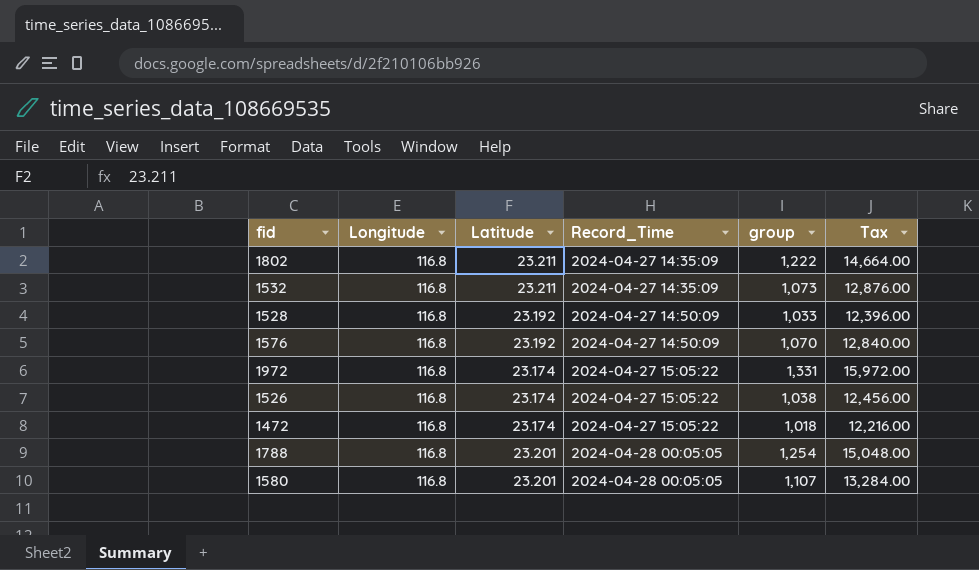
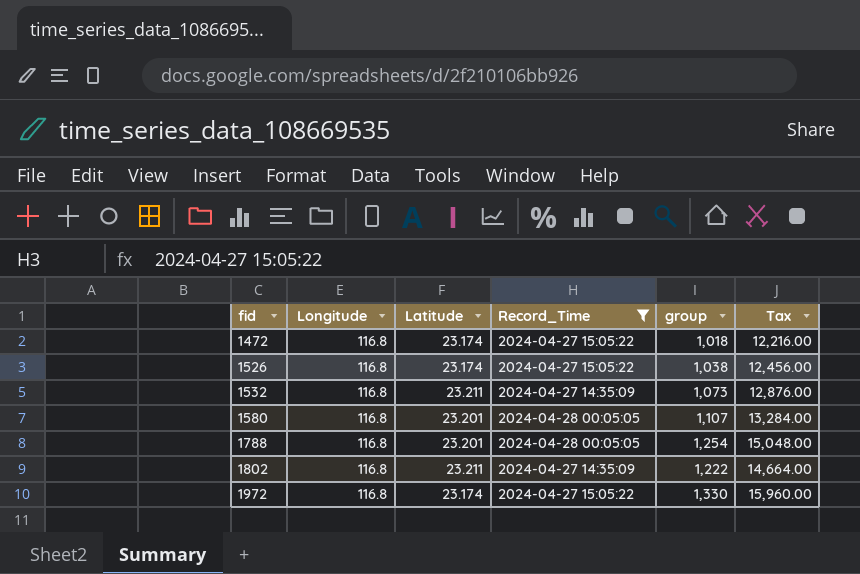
filter: none -> Record_Time != 2024-04-27 14:50:09
row order: Record_Time ascending -> fid ascending
1972 | group: 1,331 -> 1,330
1972 | Tax: 15,972.00 -> 15,960.00

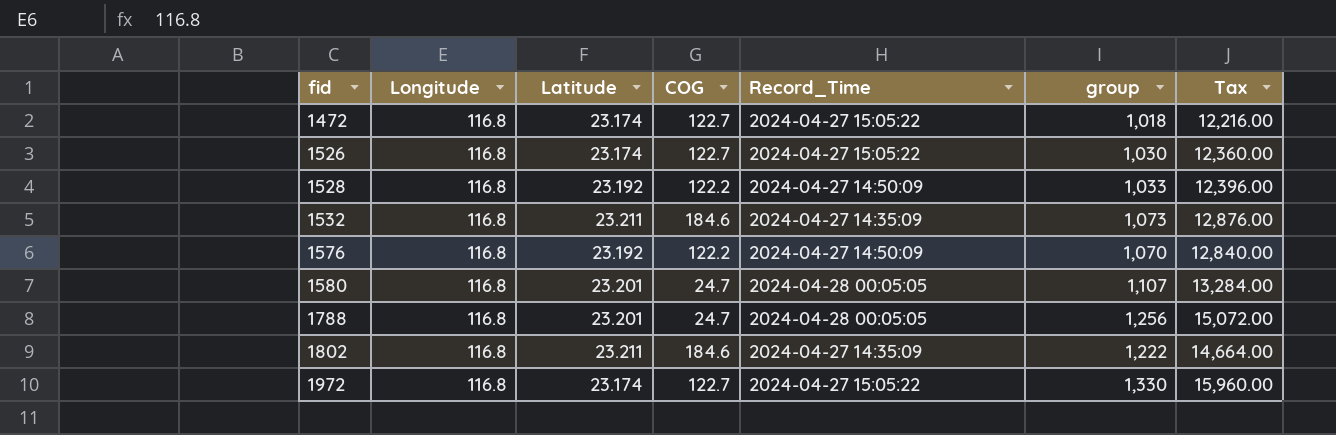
filter: Record_Time != 2024-04-27 14:50:09 -> none
column COG | position: none -> 4
1526 | group: 1,038 -> 1,030
1526 | Tax: 12,456.00 -> 12,360.00
1788 | group: 1,254 -> 1,256
1788 | Tax: 15,048.00 -> 15,072.00

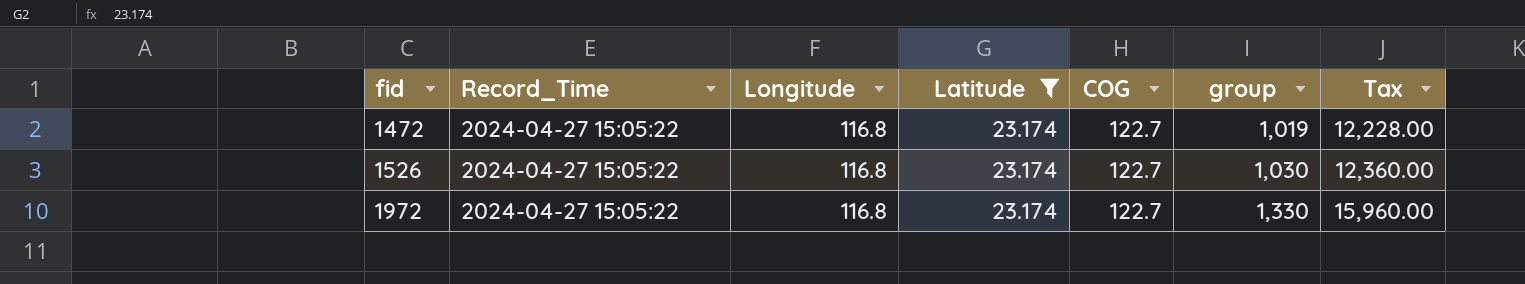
filter: none -> Latitude = 23.174
column Record_Time | position: 5 -> 2
1472 | group: 1,018 -> 1,019
1472 | Tax: 12,216.00 -> 12,228.00

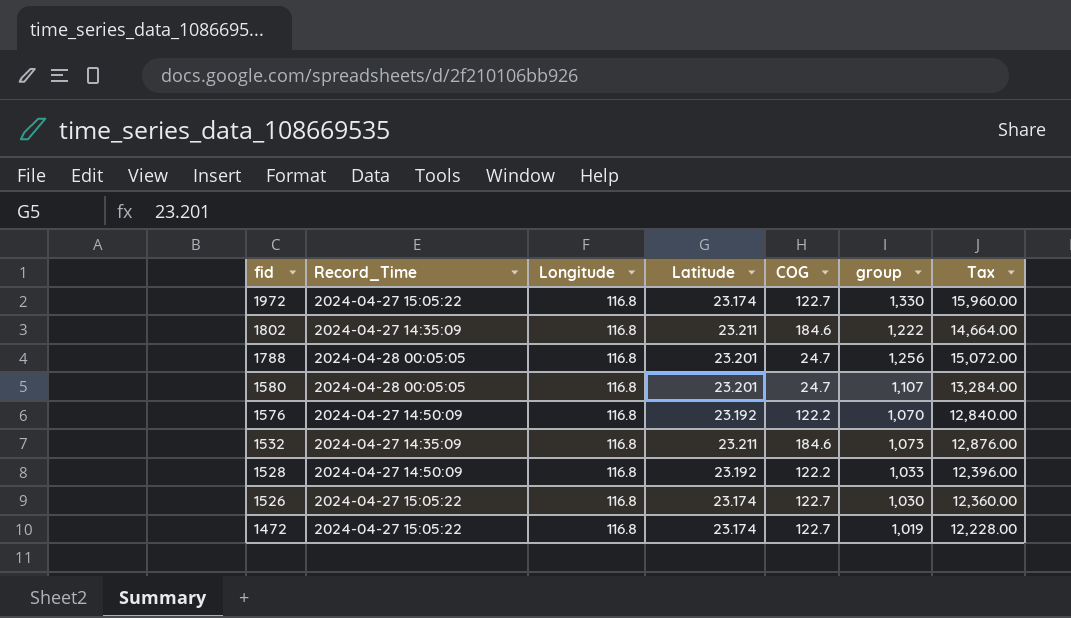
filter: Latitude = 23.174 -> none
row order: fid ascending -> fid descending

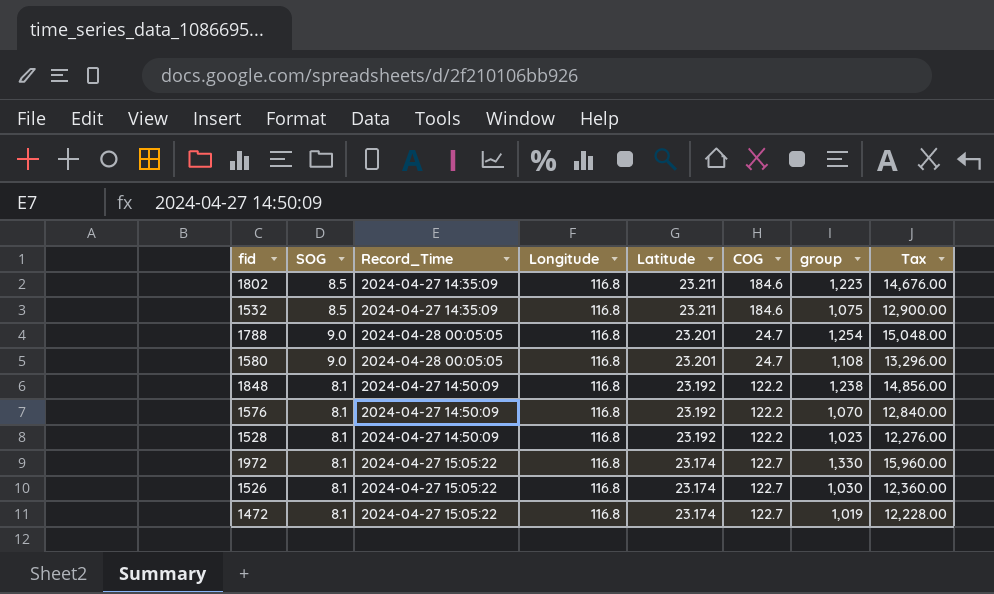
row order: fid descending -> Latitude descending
column SOG | position: none -> 2
1802 | group: 1,222 -> 1,223
1802 | Tax: 14,664.00 -> 14,676.00
1532 | group: 1,073 -> 1,075
1532 | Tax: 12,876.00 -> 12,900.00
1788 | group: 1,256 -> 1,254
1788 | Tax: 15,072.00 -> 15,048.00
1580 | group: 1,107 -> 1,108
1580 | Tax: 13,284.00 -> 13,296.00
row 1848: none -> 8.1 | 2024-04-27 14:50:09 | 116.8 | 23.192 | 122.2 | 1,238 | 14,856.00
1528 | group: 1,033 -> 1,023
1528 | Tax: 12,396.00 -> 12,276.00

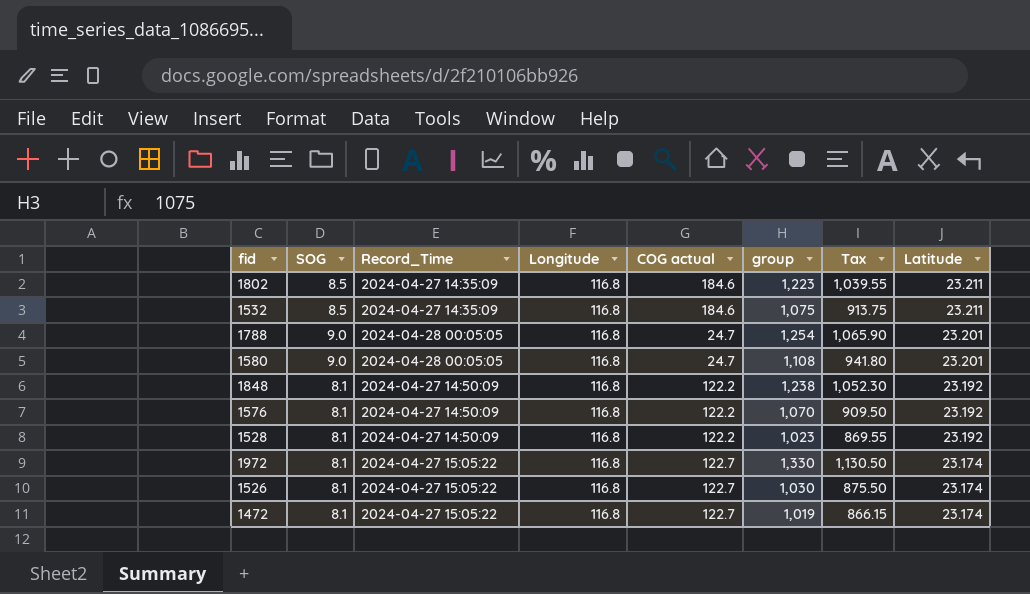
column name: COG -> COG actual
column Tax | formula: [group] * 12 -> [group] * 0.85
column Latitude | position: 5 -> 8

